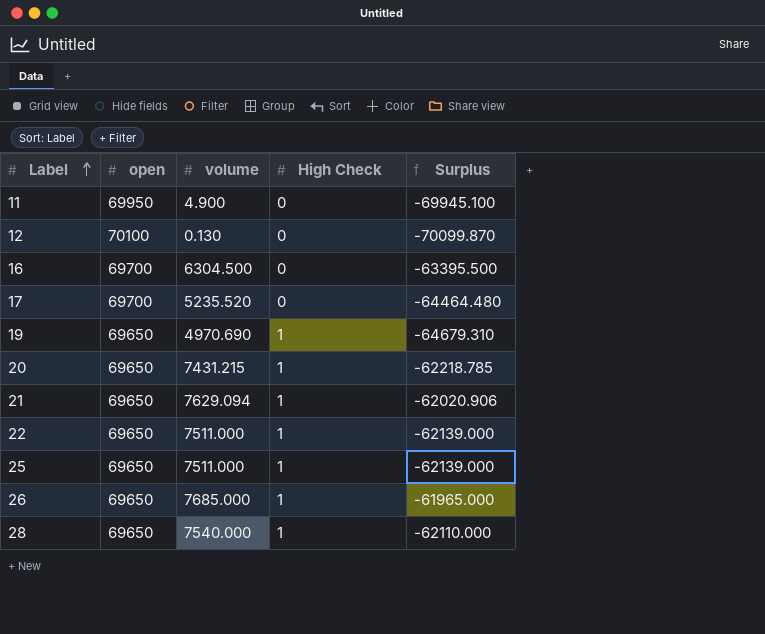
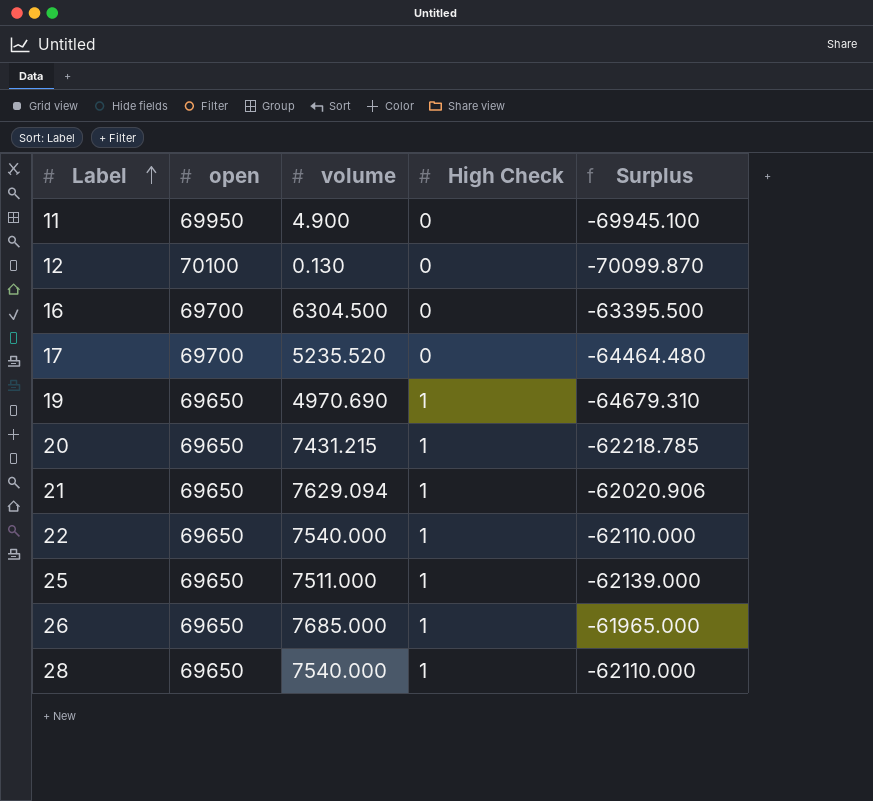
22 | volume: 7511.000 -> 7540.000
22 | Surplus: -62139.000 -> -62110.000

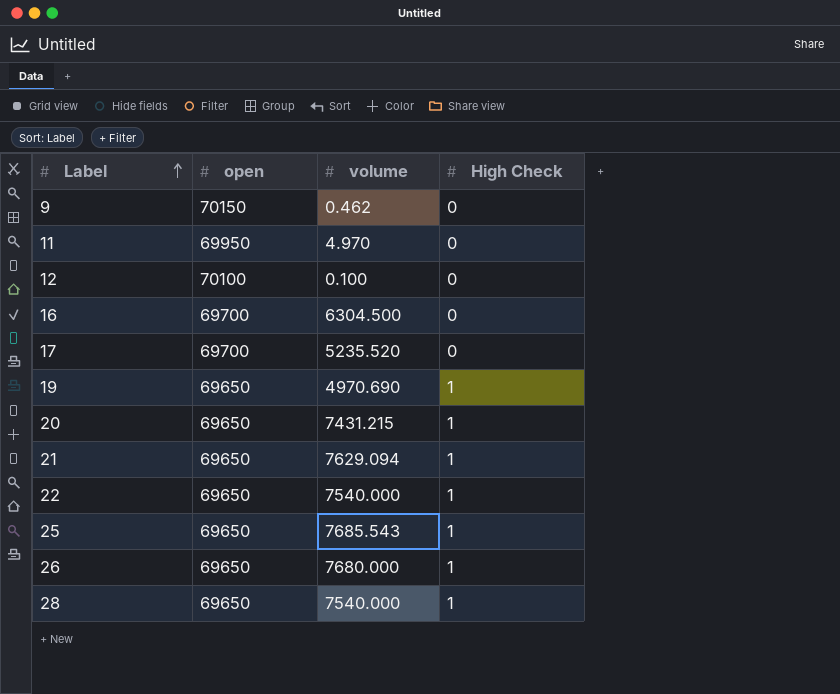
column Surplus | formula: [volume] - [open] -> none
row 9: none -> 70150 | 0.462 | 0
11 | volume: 4.900 -> 4.970
12 | volume: 0.130 -> 0.100
25 | volume: 7511.000 -> 7685.543
26 | volume: 7685.000 -> 7680.000

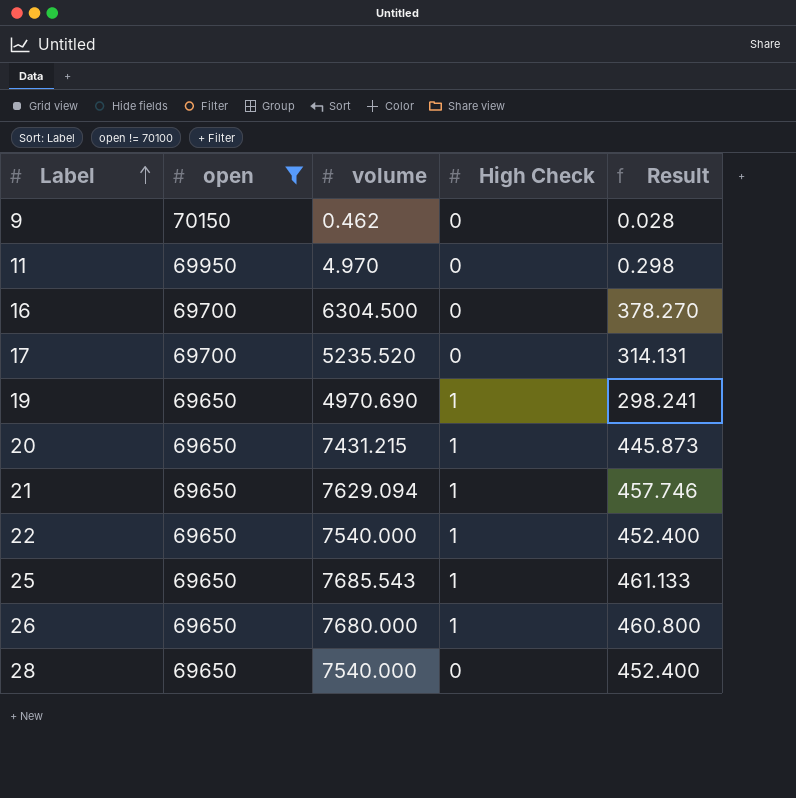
filter: none -> open != 70100
column Result | formula: none -> [volume] * 0.06
28 | High Check: 1 -> 0

